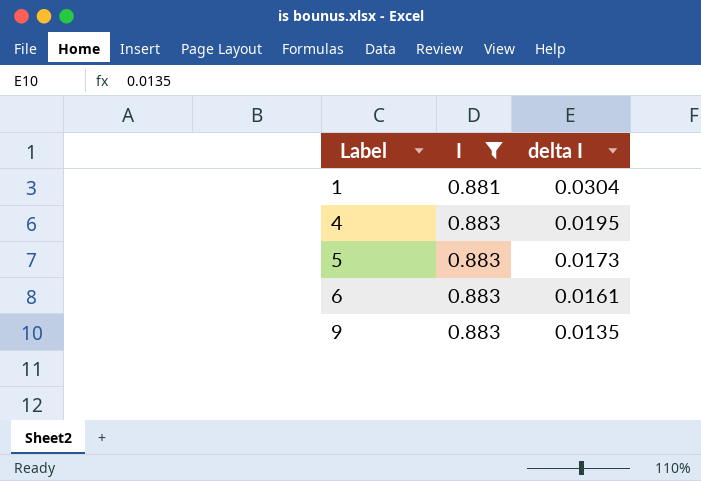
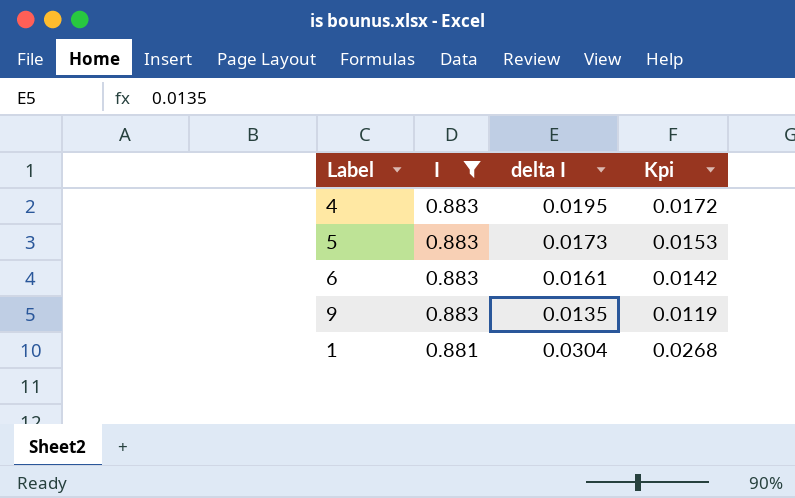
row order: Label ascending -> I descending
column Kpi | formula: none -> [I] * [delta I]

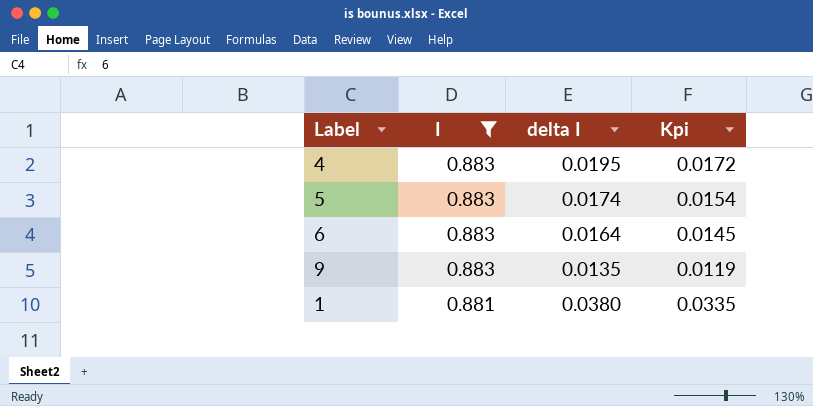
5 | delta I: 0.0173 -> 0.0174
5 | Kpi: 0.0153 -> 0.0154
6 | delta I: 0.0161 -> 0.0164
6 | Kpi: 0.0142 -> 0.0145
1 | delta I: 0.0304 -> 0.0380
1 | Kpi: 0.0268 -> 0.0335

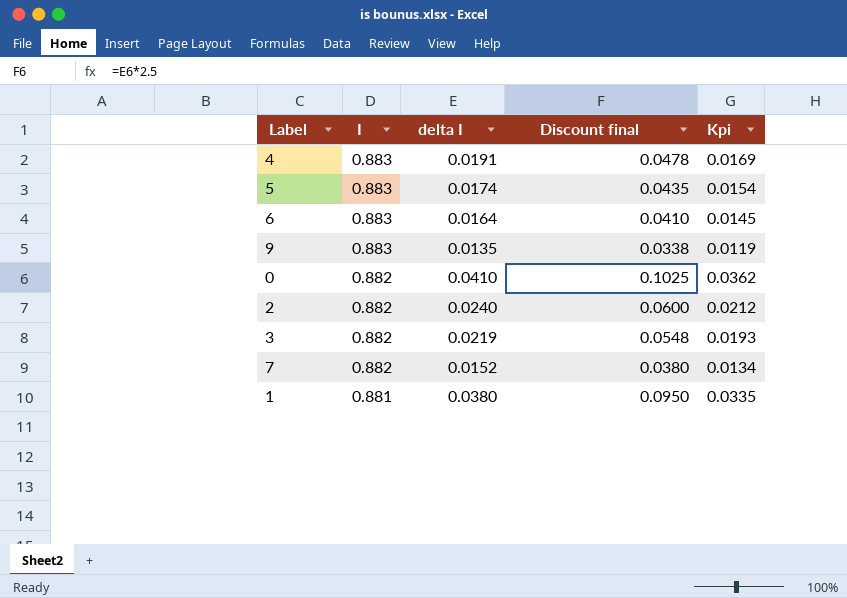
filter: I != 0.882 -> none
column Discount final | formula: none -> [delta I] * 2.5
4 | delta I: 0.0195 -> 0.0191
4 | Kpi: 0.0172 -> 0.0169

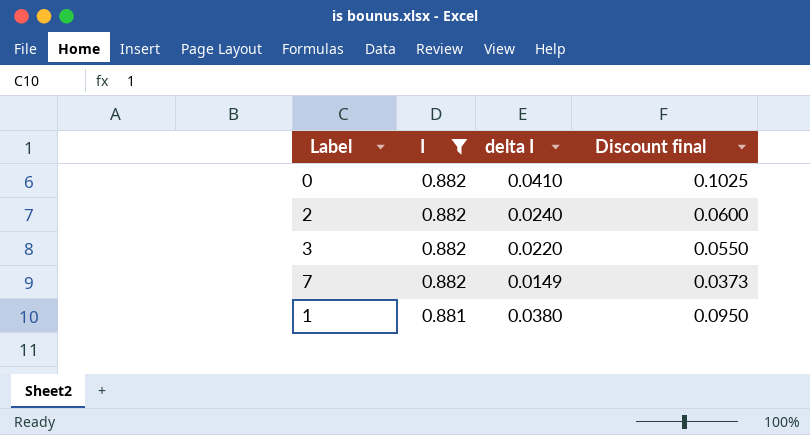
filter: none -> I != 0.883
column Kpi | formula: [I] * [delta I] -> none
3 | delta I: 0.0219 -> 0.0220
3 | Discount final: 0.0548 -> 0.0550
7 | delta I: 0.0152 -> 0.0149
7 | Discount final: 0.0380 -> 0.0373

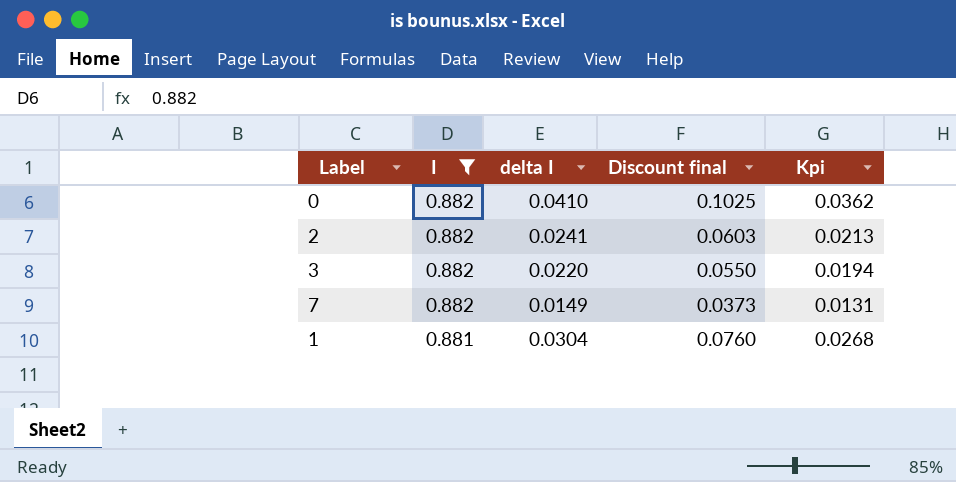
column Kpi | formula: none -> [I] * [delta I]
2 | delta I: 0.0240 -> 0.0241
2 | Discount final: 0.0600 -> 0.0603
1 | delta I: 0.0380 -> 0.0304
1 | Discount final: 0.0950 -> 0.0760

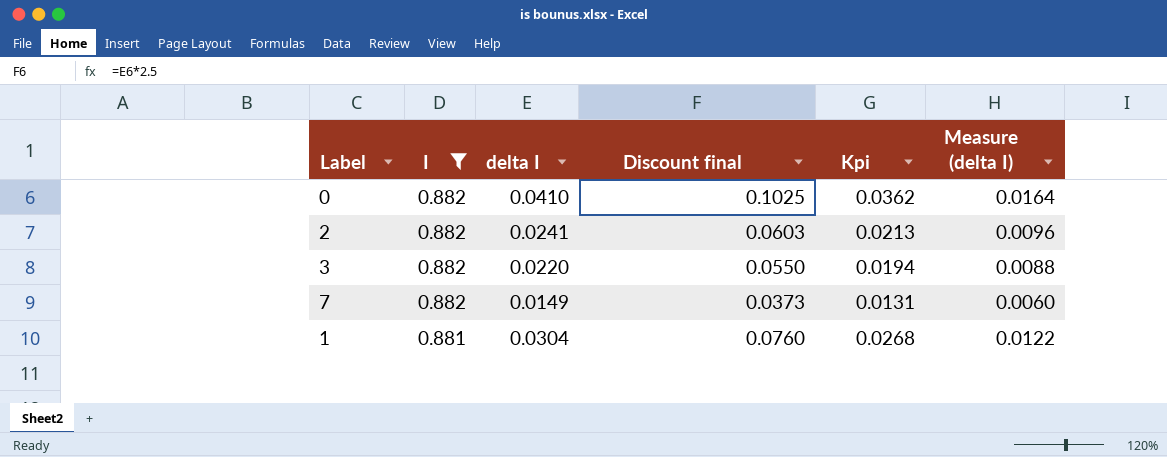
column Measure (delta I) | formula: none -> [delta I] * 0.4

